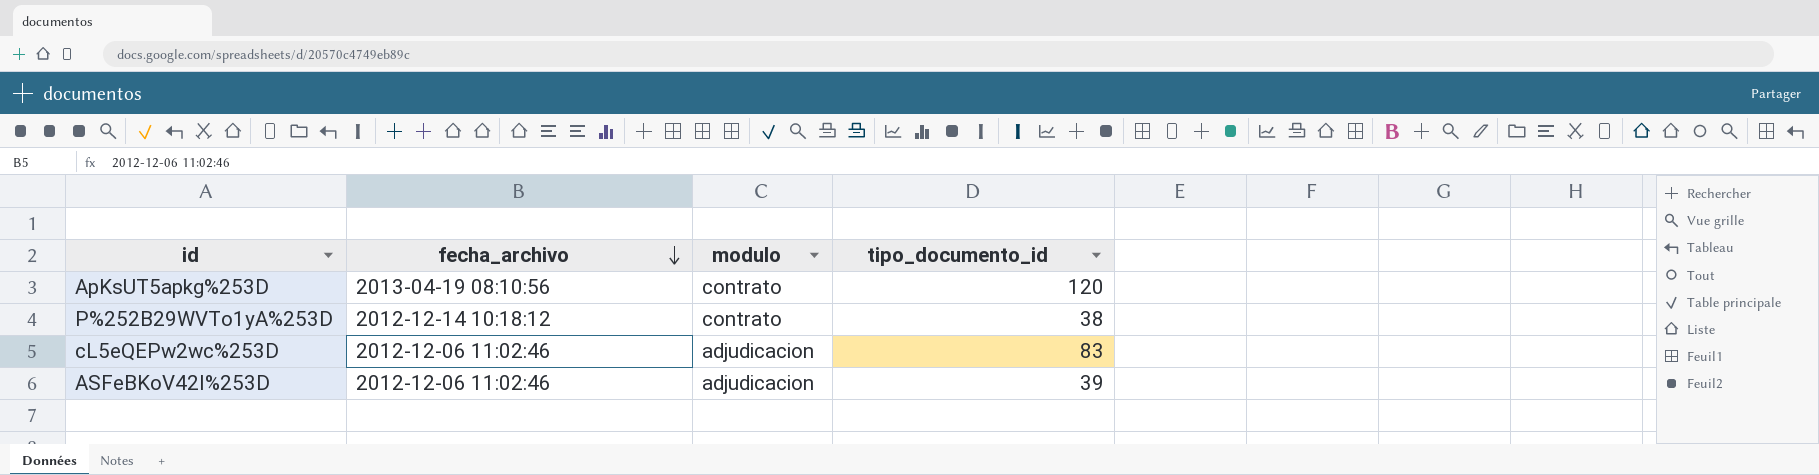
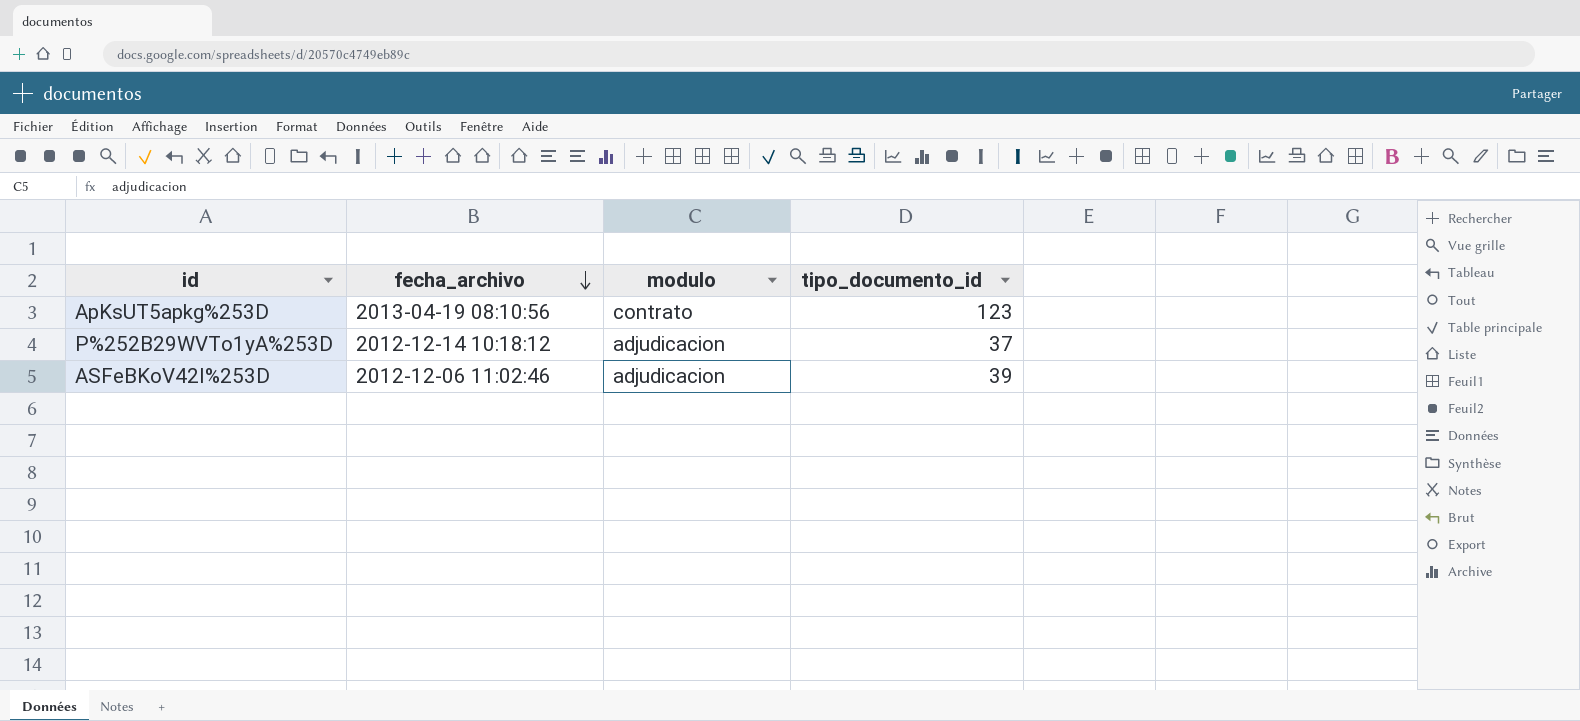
row cL5eQEPw2wc%253D: 2012-12-06 11:02:46 | adjudicacion | 83 -> none
ApKsUT5apkg%253D | tipo_documento_id: 120 -> 123
P%252B29WVTo1yA%253D | modulo: contrato -> adjudicacion
P%252B29WVTo1yA%253D | tipo_documento_id: 38 -> 37

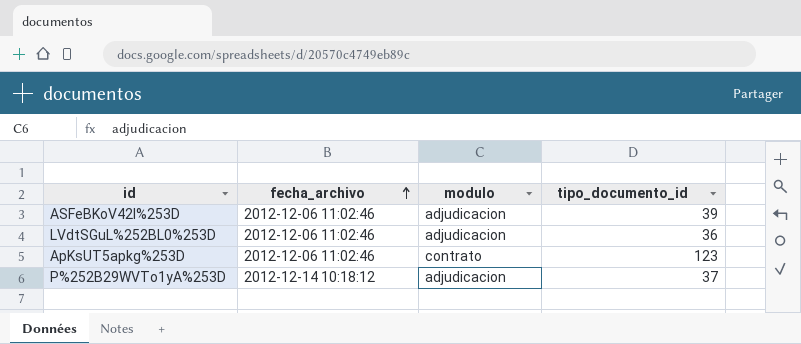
row order: fecha_archivo descending -> fecha_archivo ascending
row LVdtSGuL%252BL0%253D: none -> 2012-12-06 11:02:46 | adjudicacion | 36
ApKsUT5apkg%253D | fecha_archivo: 2013-04-19 08:10:56 -> 2012-12-06 11:02:46

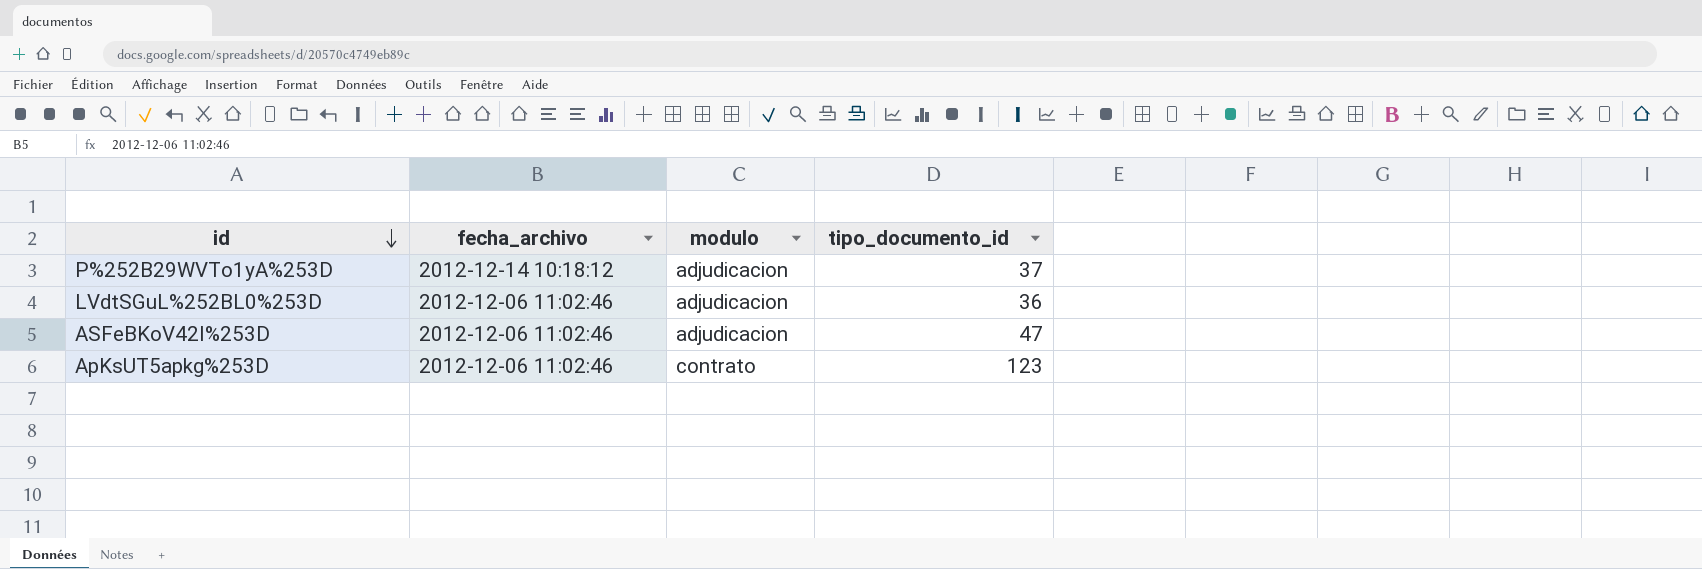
row order: fecha_archivo ascending -> id descending
ASFeBKoV42I%253D | tipo_documento_id: 39 -> 47

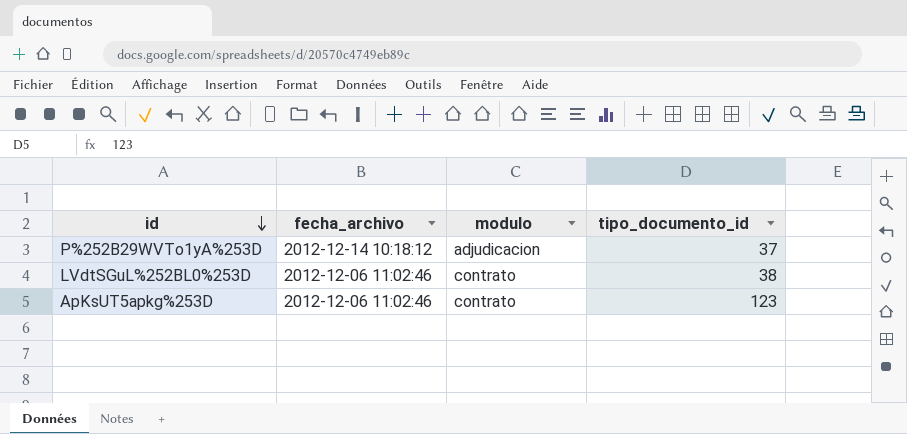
row ASFeBKoV42I%253D: 2012-12-06 11:02:46 | adjudicacion | 47 -> none
LVdtSGuL%252BL0%253D | modulo: adjudicacion -> contrato
LVdtSGuL%252BL0%253D | tipo_documento_id: 36 -> 38

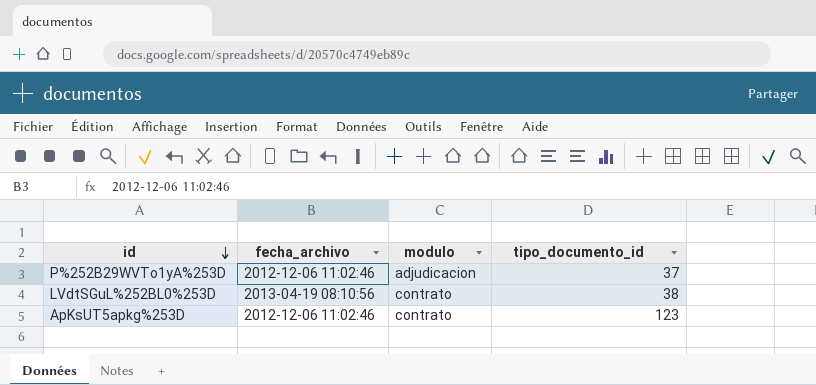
P%252B29WVTo1yA%253D | fecha_archivo: 2012-12-14 10:18:12 -> 2012-12-06 11:02:46
LVdtSGuL%252BL0%253D | fecha_archivo: 2012-12-06 11:02:46 -> 2013-04-19 08:10:56

